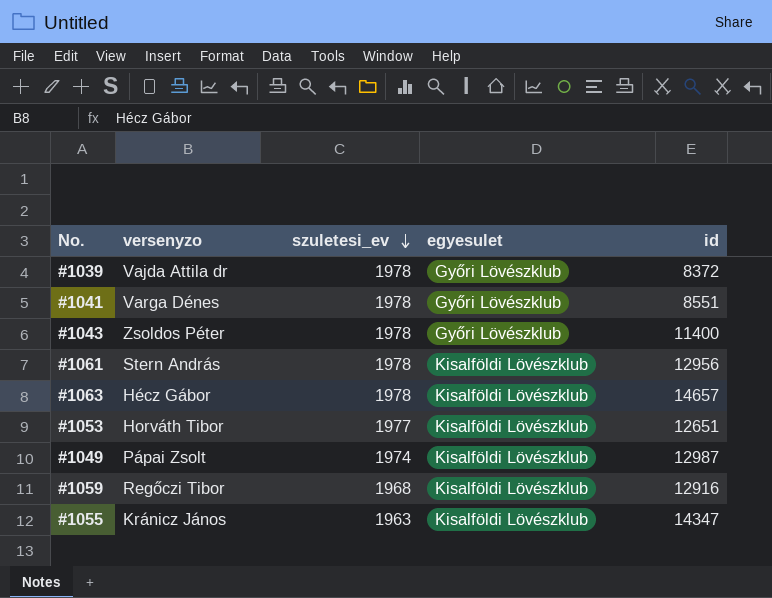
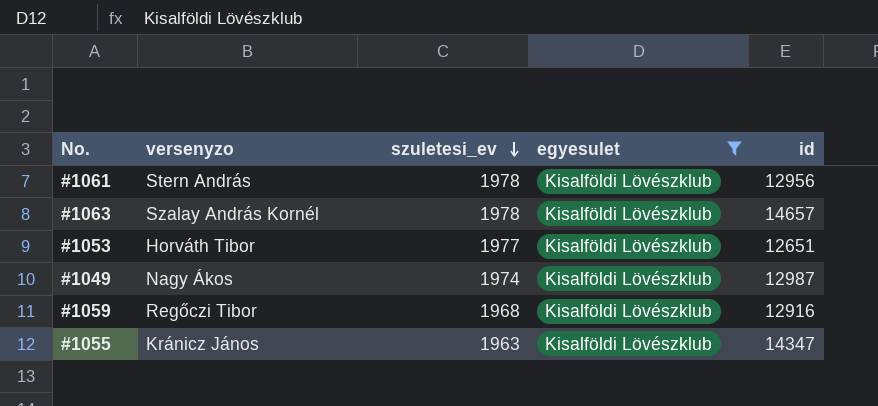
filter: none -> egyesulet = Kisalföldi Lövészklub
#1063 | versenyzo: Hécz Gábor -> Szalay András Kornél
#1049 | versenyzo: Pápai Zsolt -> Nagy Ákos

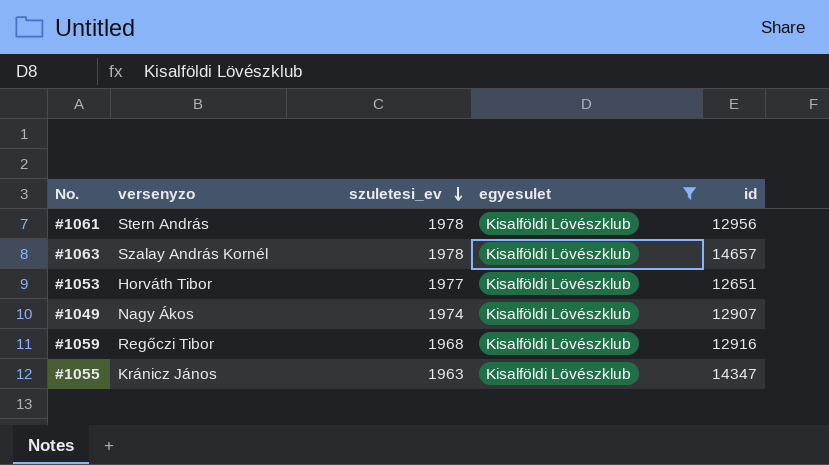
#1049 | id: 12987 -> 12907

